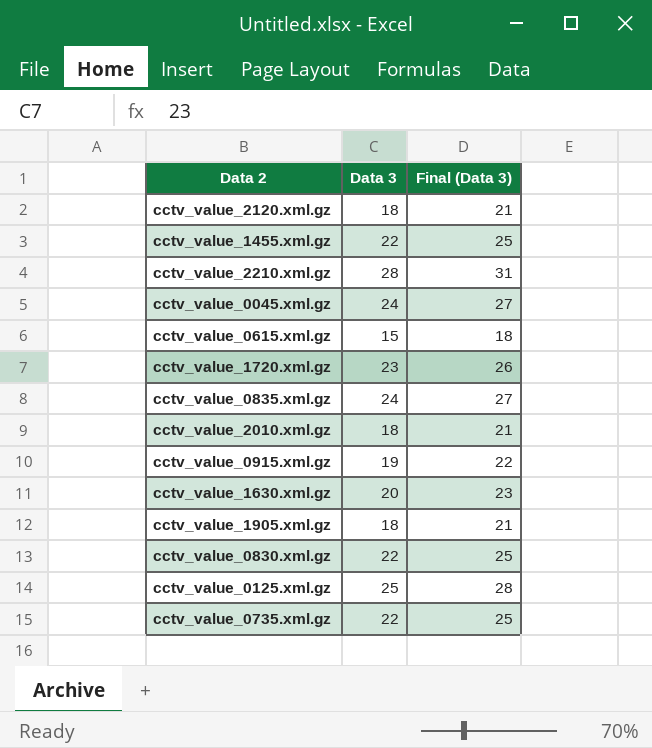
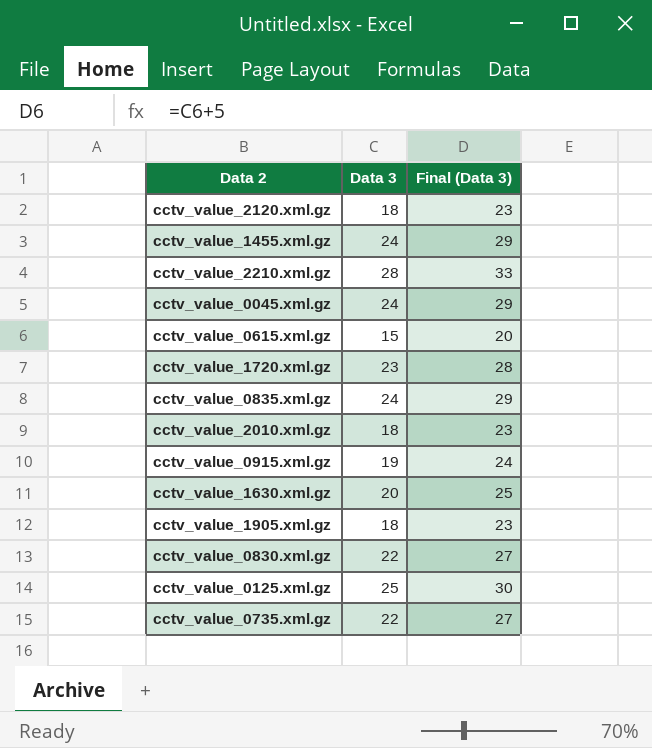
column Final (Data 3) | formula: [Data 3] + 3 -> [Data 3] + 5
cctv_value_1455.xml.gz | Data 3: 22 -> 24

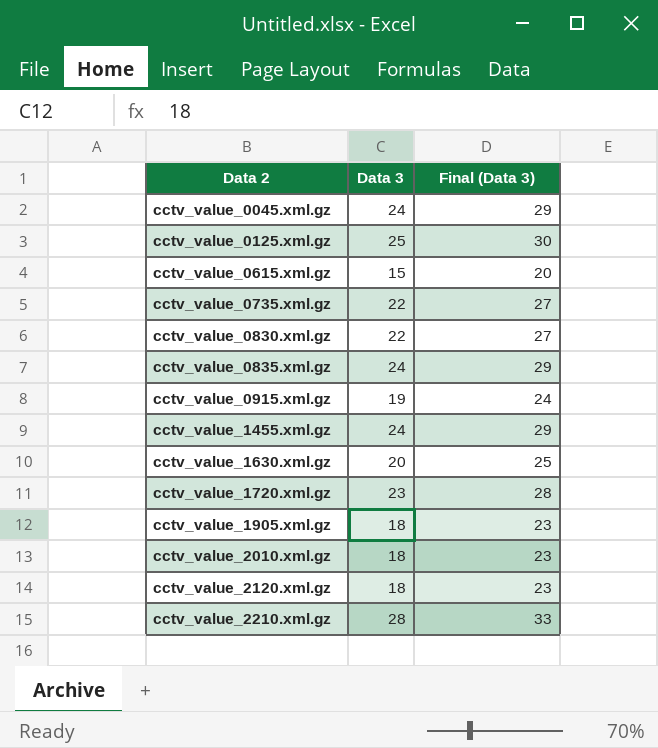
row order: none -> Data 2 ascending

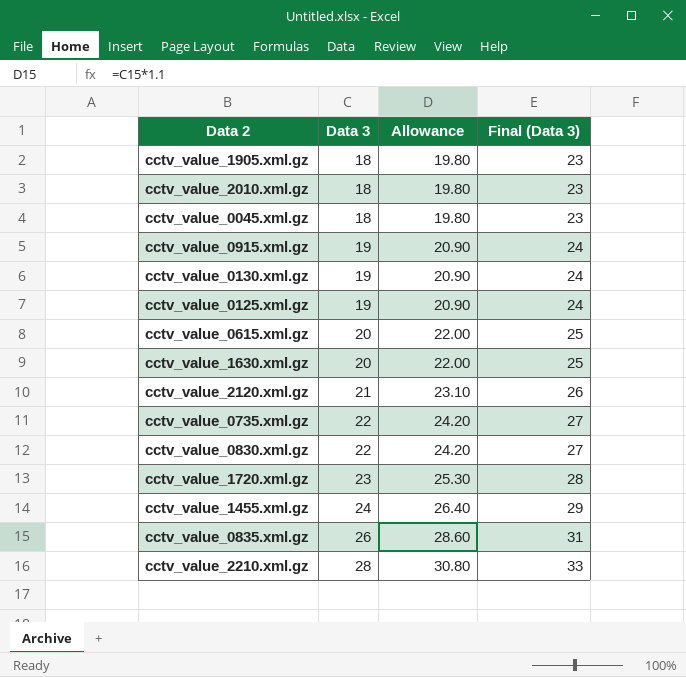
row order: Data 2 ascending -> Data 3 ascending
column Allowance | formula: none -> [Data 3] * 1.1
cctv_value_0045.xml.gz | Data 3: 24 -> 18
cctv_value_0045.xml.gz | Final (Data 3): 29 -> 23
row cctv_value_0130.xml.gz: none -> 19 | 20.90 | 24
cctv_value_0125.xml.gz | Data 3: 25 -> 19
cctv_value_0125.xml.gz | Final (Data 3): 30 -> 24
cctv_value_0615.xml.gz | Data 3: 15 -> 20
cctv_value_0615.xml.gz | Final (Data 3): 20 -> 25
cctv_value_2120.xml.gz | Data 3: 18 -> 21
cctv_value_2120.xml.gz | Final (Data 3): 23 -> 26
cctv_value_0835.xml.gz | Data 3: 24 -> 26
cctv_value_0835.xml.gz | Final (Data 3): 29 -> 31

